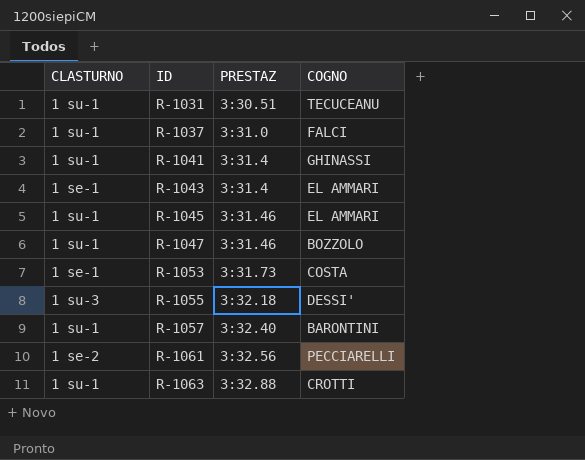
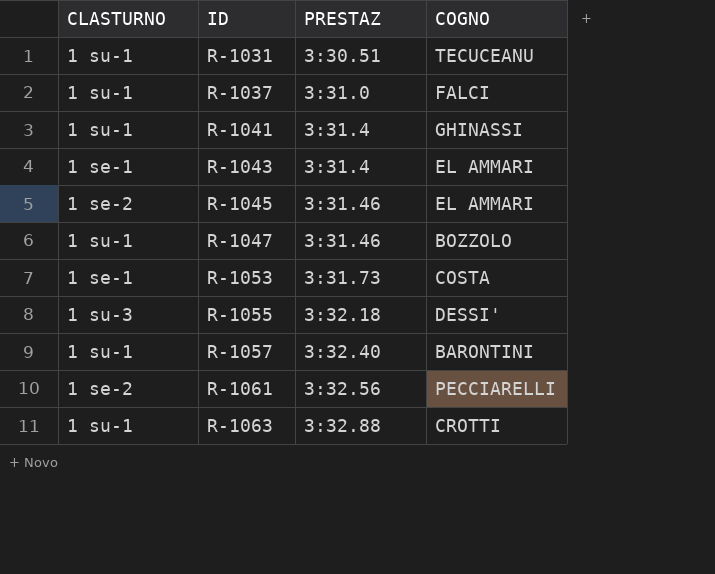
R-1045 | CLASTURNO: 1 su-1 -> 1 se-2

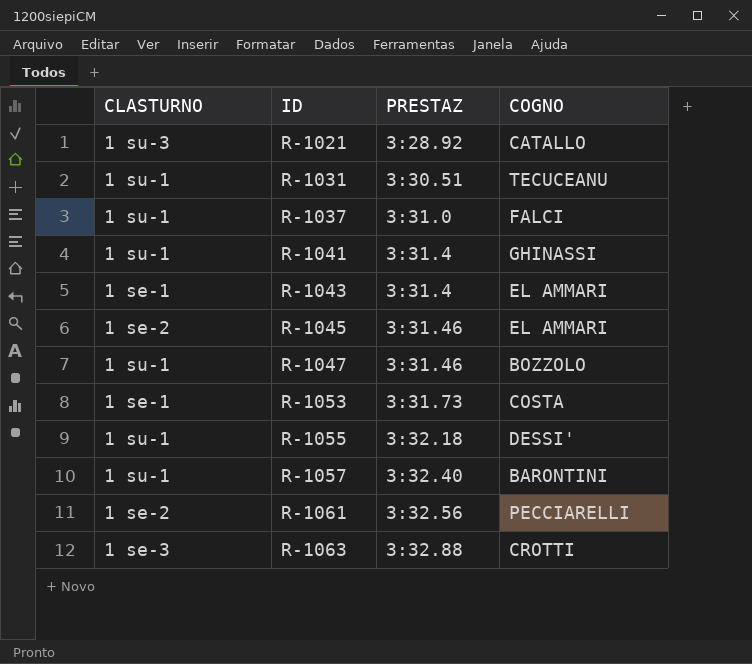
row R-1021: none -> 1 su-3 | 3:28.92 | CATALLO
R-1055 | CLASTURNO: 1 su-3 -> 1 su-1
R-1063 | CLASTURNO: 1 su-1 -> 1 se-3

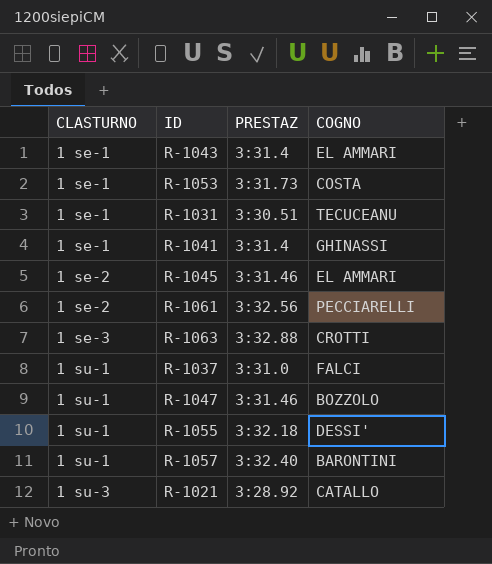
row order: ID ascending -> CLASTURNO ascending
R-1031 | CLASTURNO: 1 su-1 -> 1 se-1
R-1041 | CLASTURNO: 1 su-1 -> 1 se-1

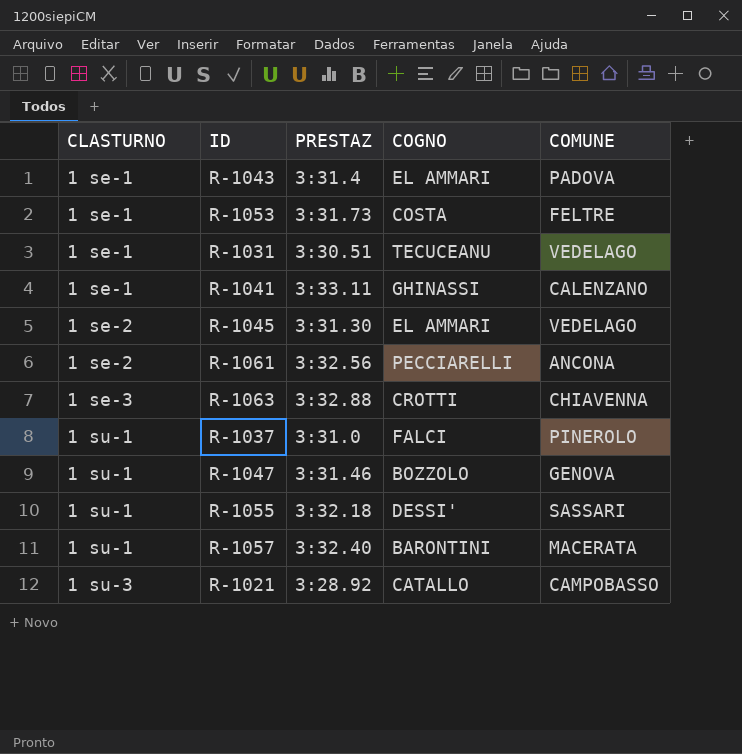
column COMUNE | position: none -> 5
R-1041 | PRESTAZ: 3:31.4 -> 3:33.11
R-1045 | PRESTAZ: 3:31.46 -> 3:31.30

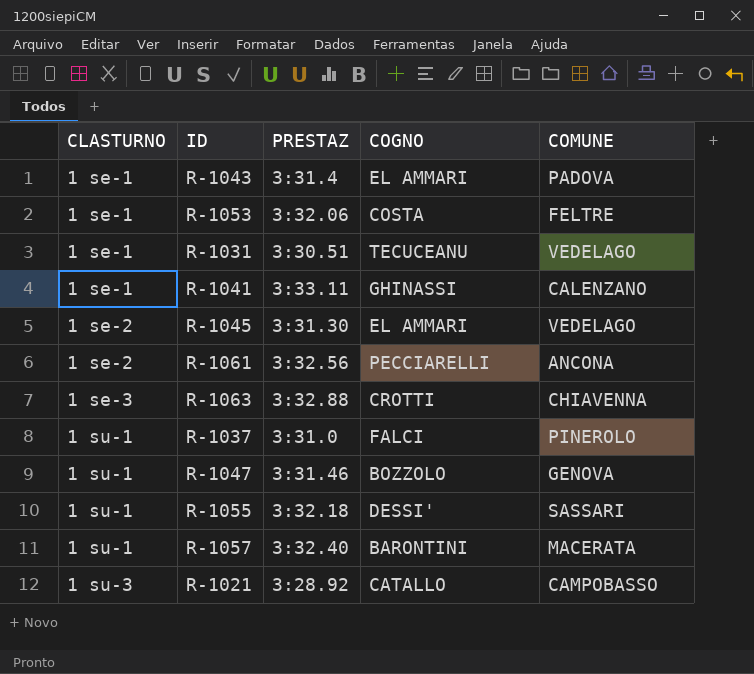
R-1053 | PRESTAZ: 3:31.73 -> 3:32.06

